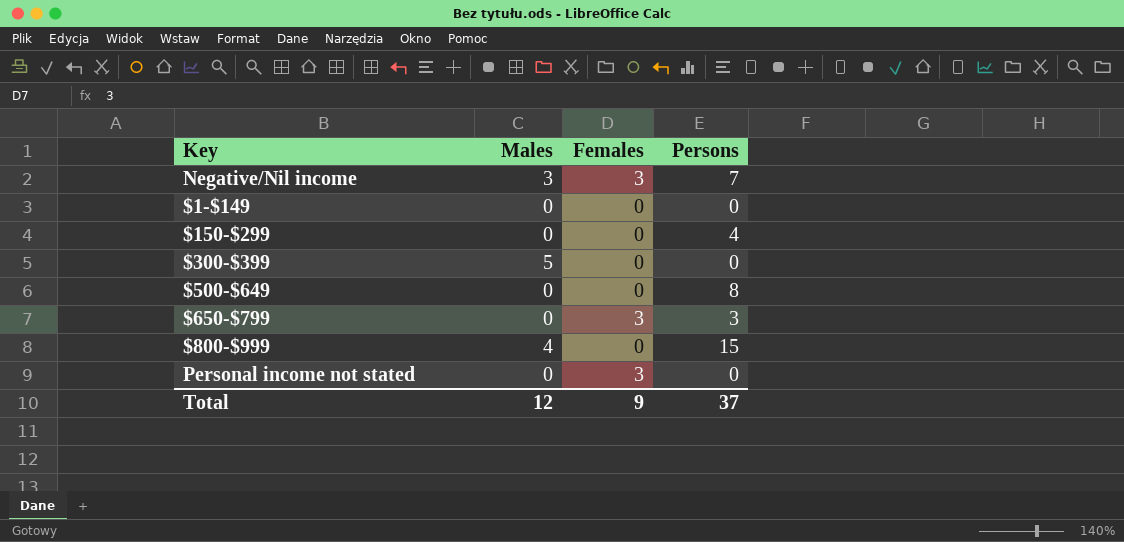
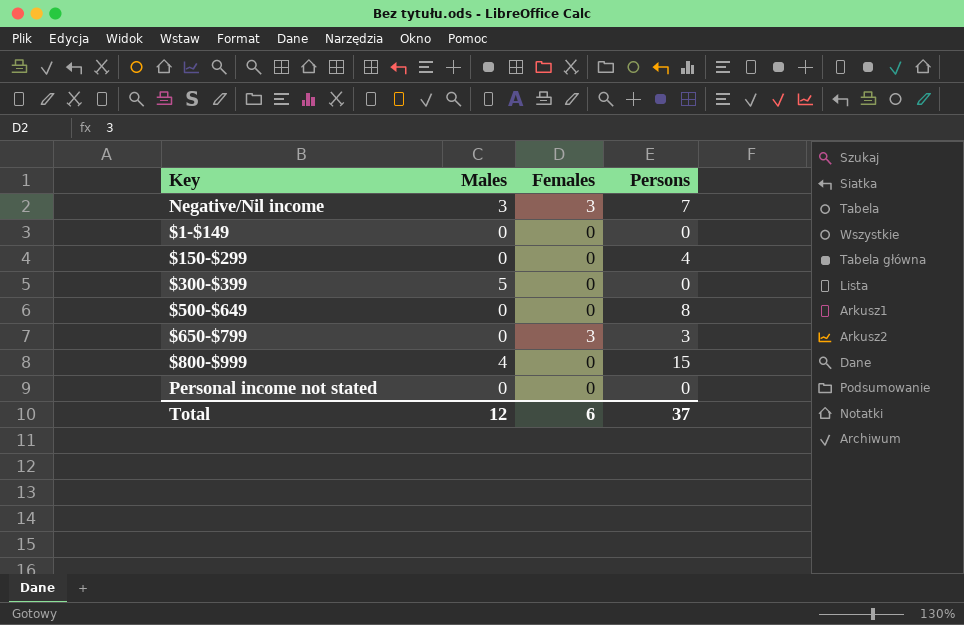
Personal income not stated | Females: 3 -> 0
Total | Females: 9 -> 6

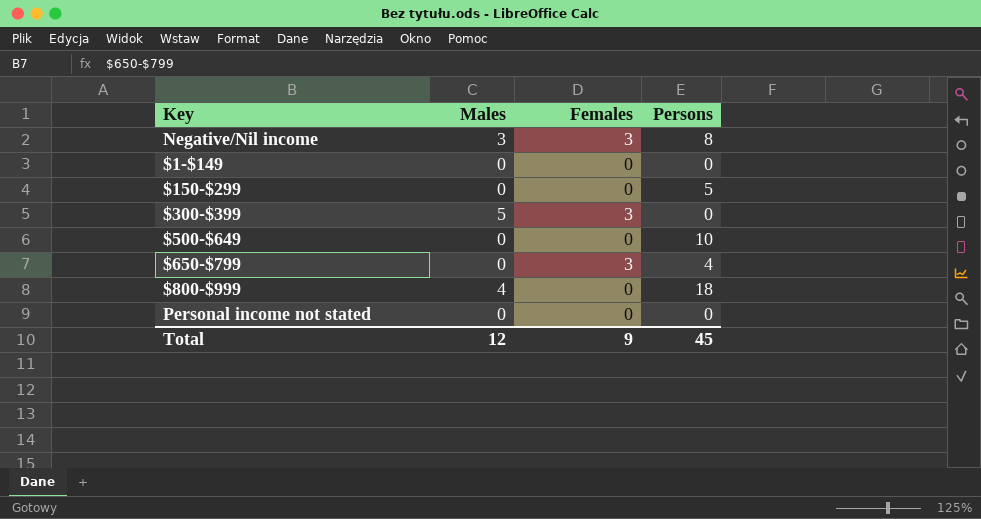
Negative/Nil income | Persons: 7 -> 8
$150-$299 | Persons: 4 -> 5
$300-$399 | Females: 0 -> 3
$500-$649 | Persons: 8 -> 10
$650-$799 | Persons: 3 -> 4
$800-$999 | Persons: 15 -> 18
Total | Females: 6 -> 9
Total | Persons: 37 -> 45

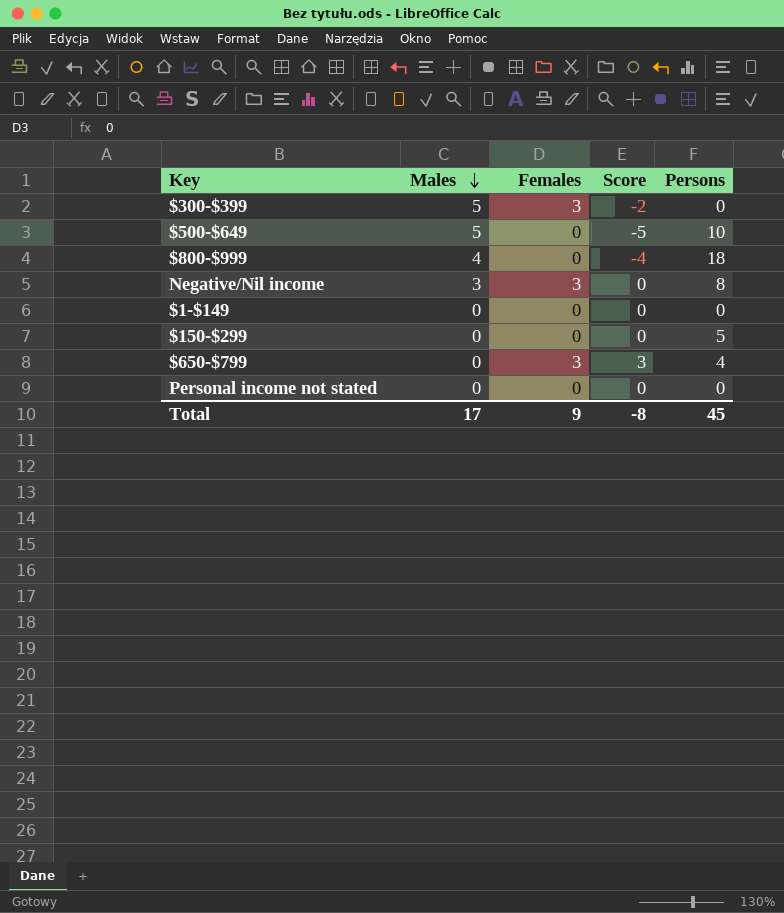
row order: none -> Males descending
column Score | formula: none -> [Females] - [Males]
$500-$649 | Males: 0 -> 5
Total | Males: 12 -> 17

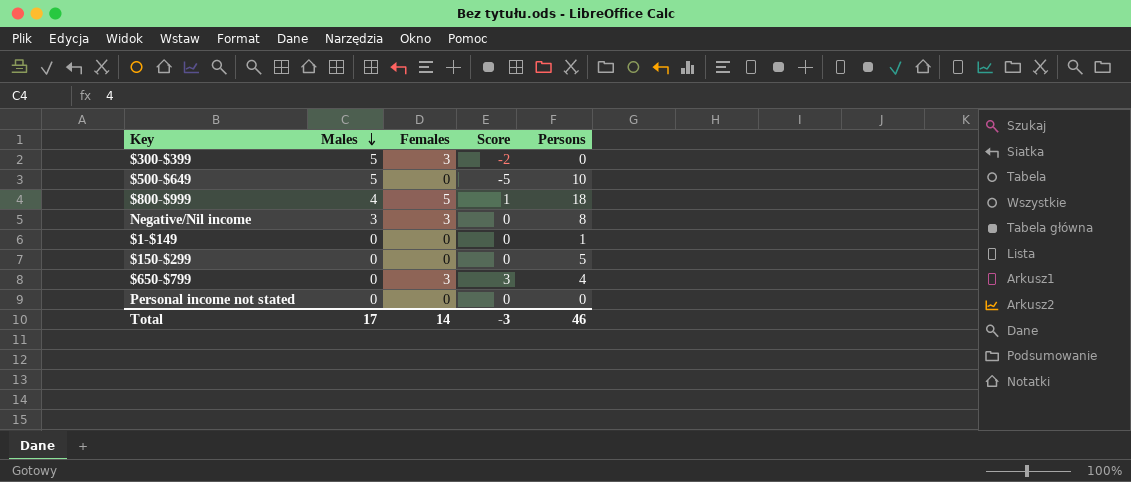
$800-$999 | Females: 0 -> 5
$800-$999 | Score: -4 -> 1
$1-$149 | Persons: 0 -> 1
Total | Females: 9 -> 14
Total | Score: -8 -> -3
Total | Persons: 45 -> 46

